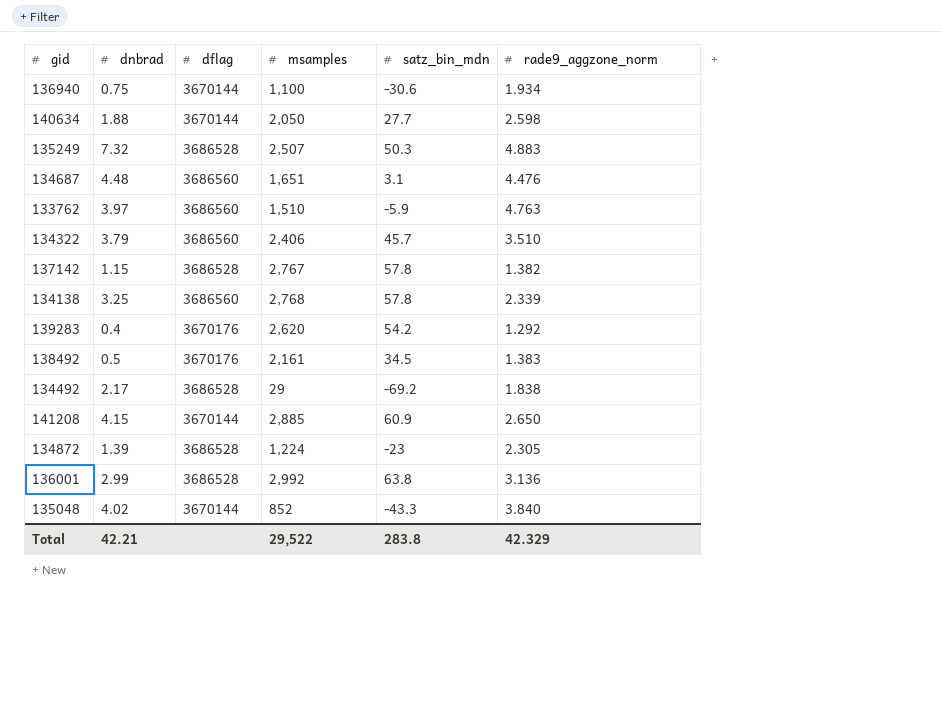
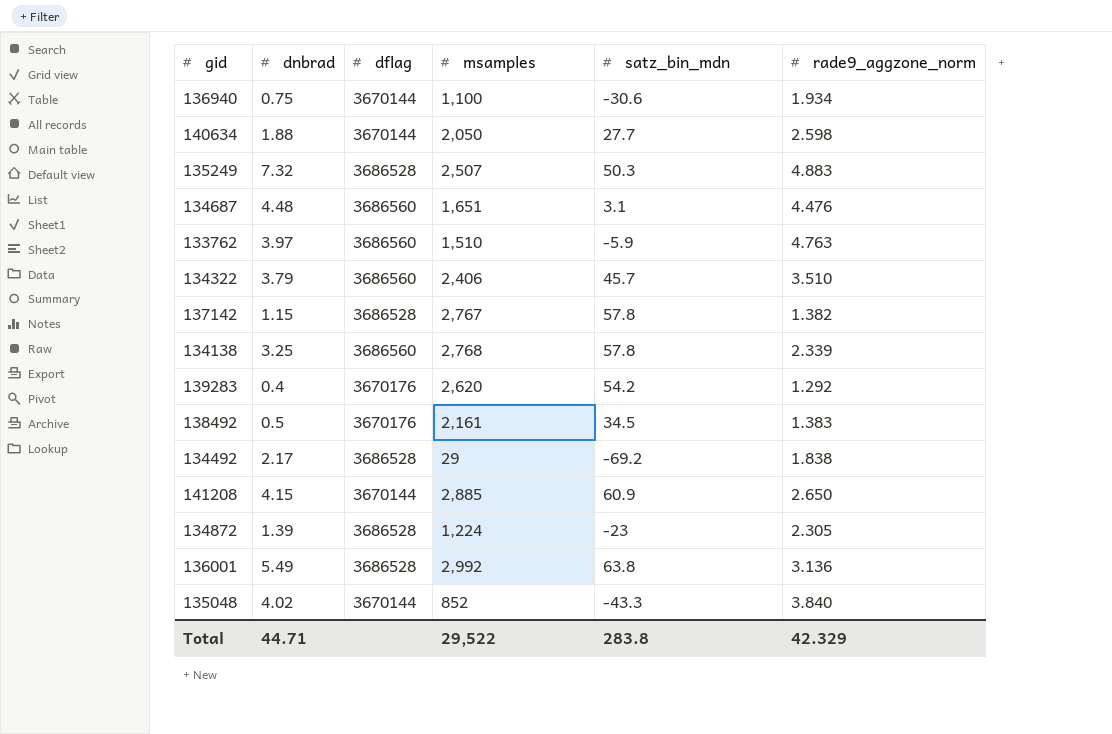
136001 | dnbrad: 2.99 -> 5.49
Total | dnbrad: 42.21 -> 44.71

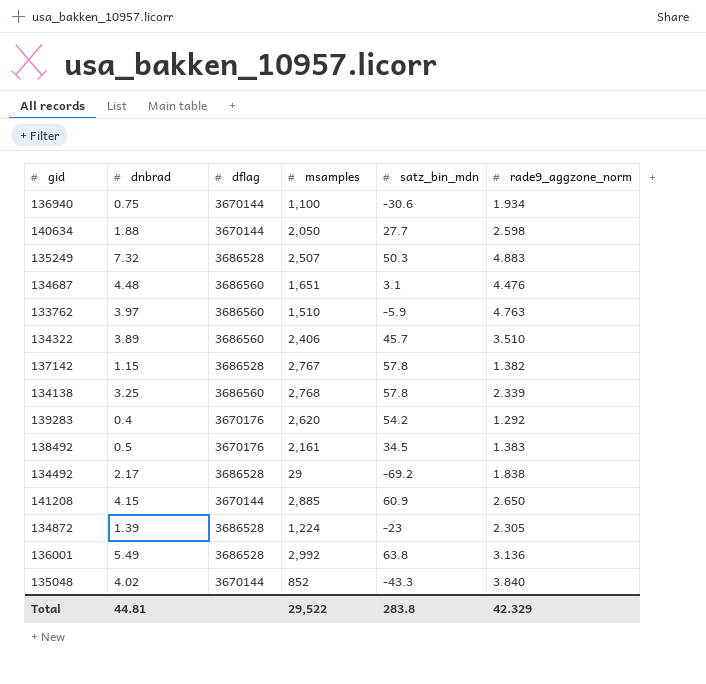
134322 | dnbrad: 3.79 -> 3.89
Total | dnbrad: 44.71 -> 44.81

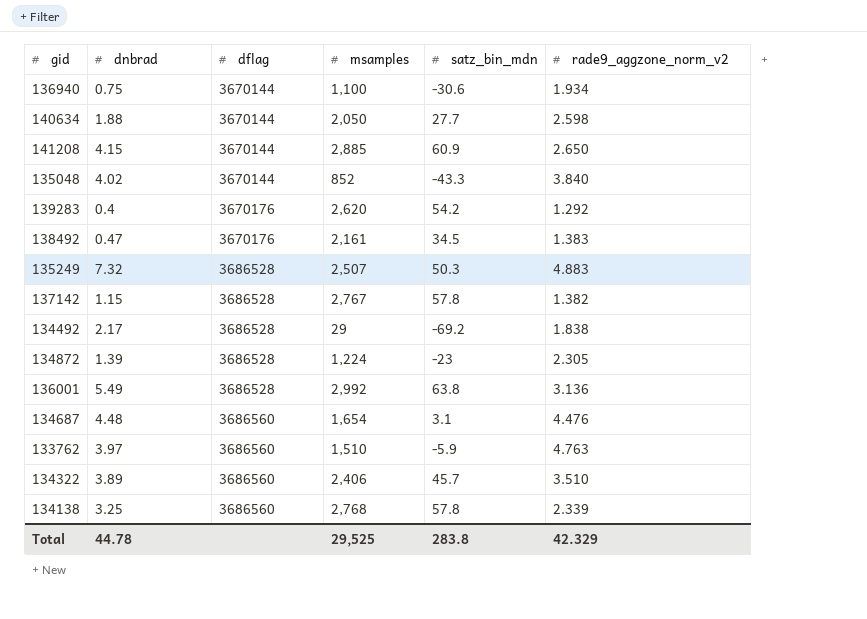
row order: none -> dflag ascending
column name: rade9_aggzone_norm -> rade9_aggzone_norm_v2
138492 | dnbrad: 0.5 -> 0.47
134687 | msamples: 1,651 -> 1,654
Total | dnbrad: 44.81 -> 44.78
Total | msamples: 29,522 -> 29,525

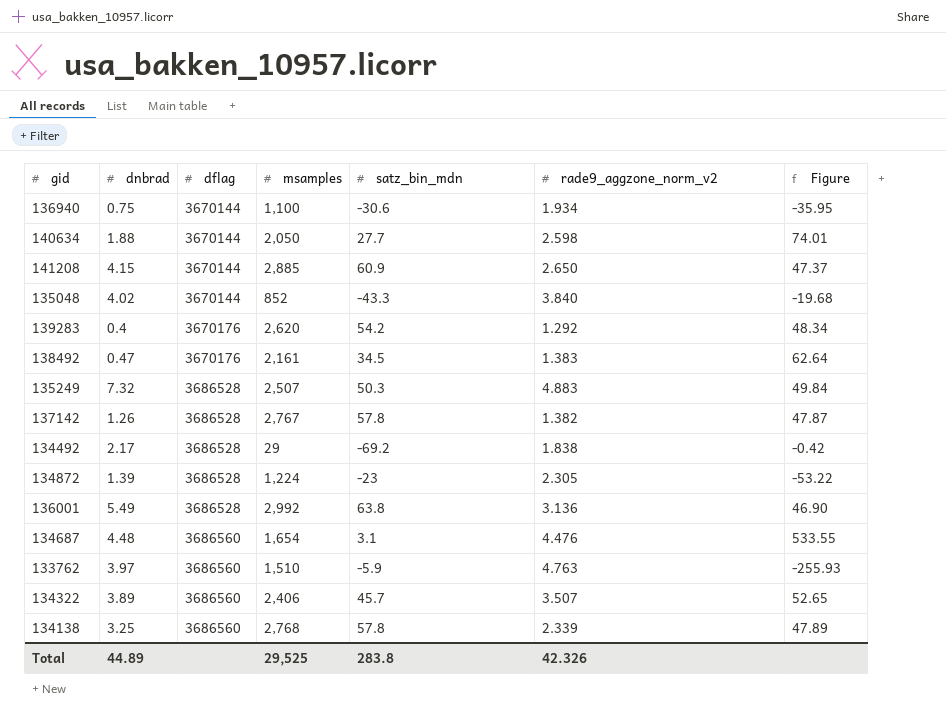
column Figure | formula: none -> [msamples] / [satz_bin_mdn]
137142 | dnbrad: 1.15 -> 1.26
134322 | rade9_aggzone_norm_v2: 3.510 -> 3.507
Total | dnbrad: 44.78 -> 44.89
Total | rade9_aggzone_norm_v2: 42.329 -> 42.326

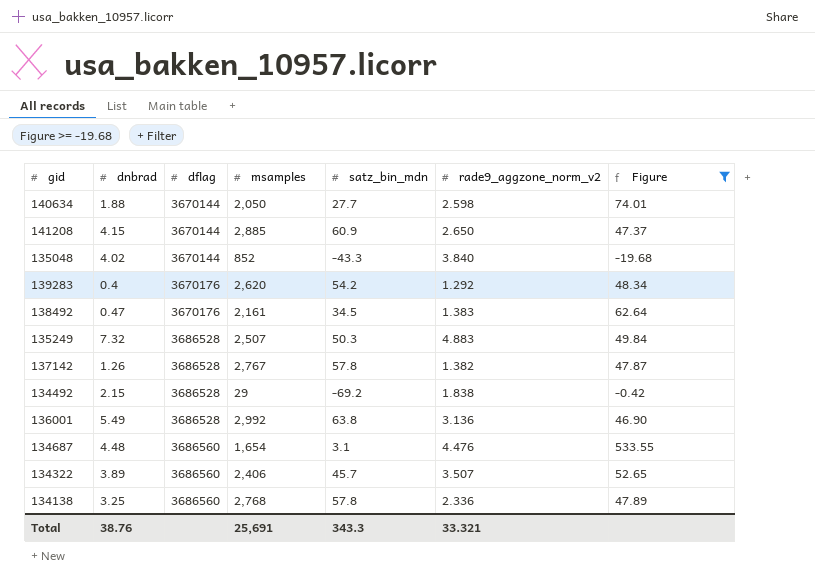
filter: none -> Figure >= -19.68
134492 | dnbrad: 2.17 -> 2.15
134138 | rade9_aggzone_norm_v2: 2.339 -> 2.336
Total | dnbrad: 44.89 -> 38.76
Total | msamples: 29,525 -> 25,691
Total | satz_bin_mdn: 283.8 -> 343.3
Total | rade9_aggzone_norm_v2: 42.326 -> 33.321

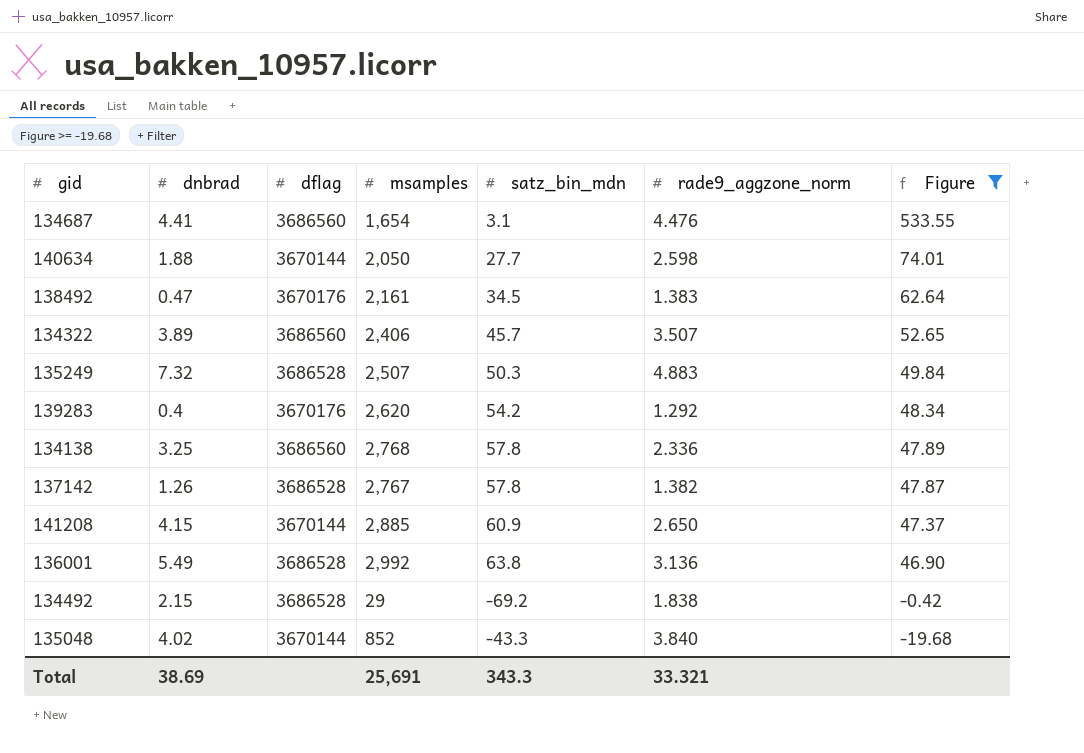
row order: dflag ascending -> Figure descending
column name: rade9_aggzone_norm_v2 -> rade9_aggzone_norm
134687 | dnbrad: 4.48 -> 4.41
Total | dnbrad: 38.76 -> 38.69

